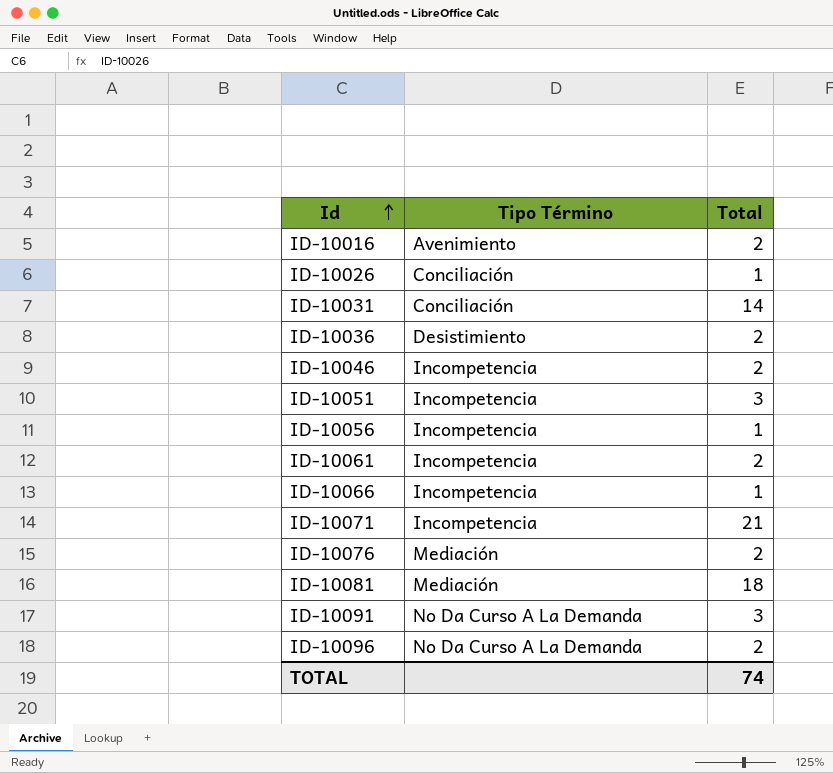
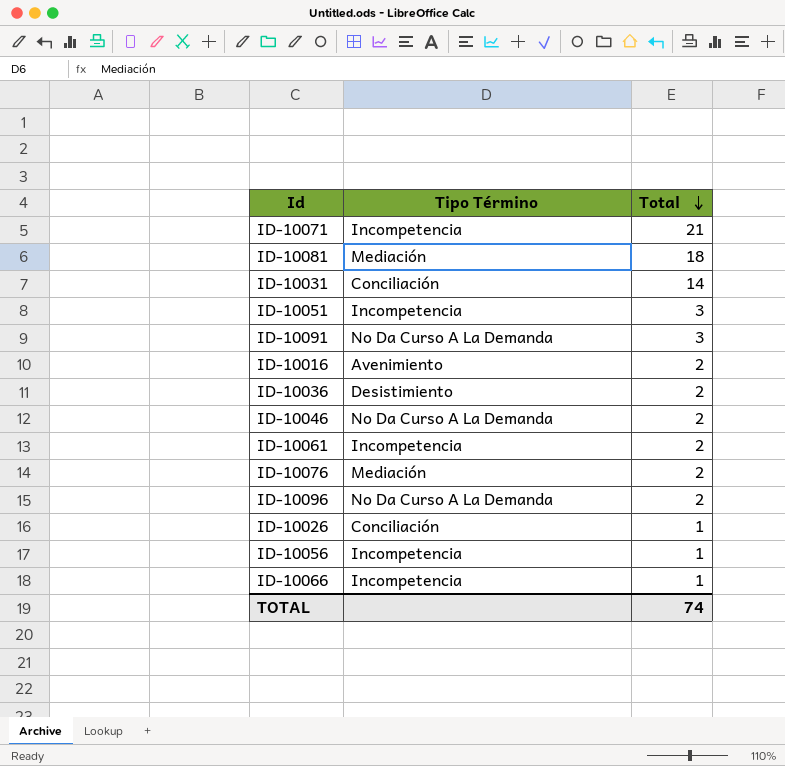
row order: Id ascending -> Total descending
ID-10046 | Tipo Término: Incompetencia -> No Da Curso A La Demanda

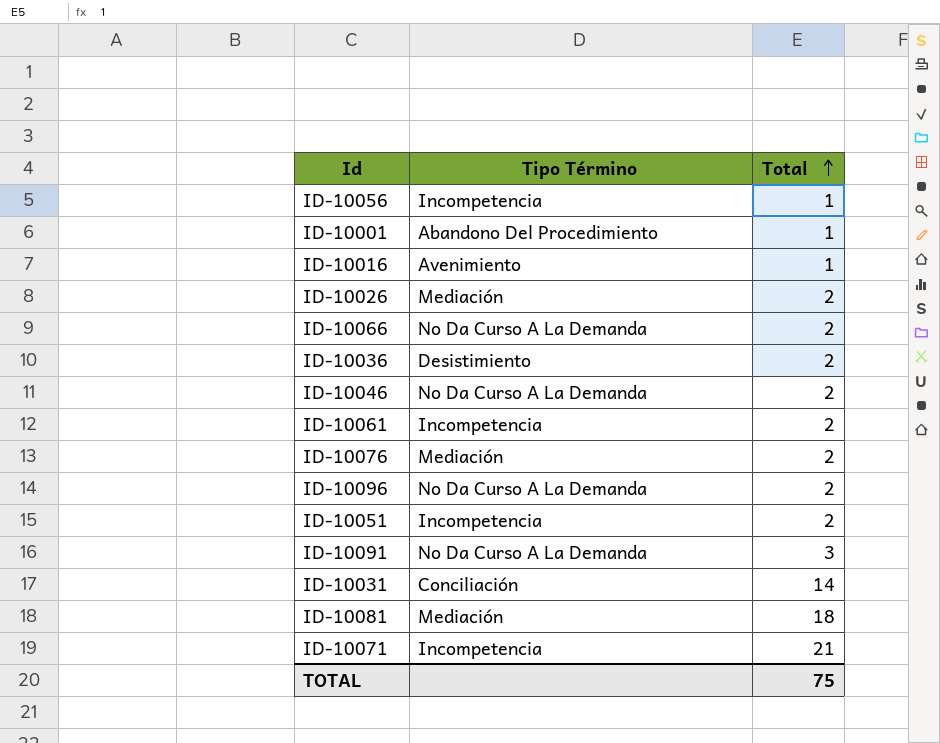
row order: Total descending -> Total ascending
row ID-10001: none -> Abandono Del Procedimiento | 1
ID-10016 | Total: 2 -> 1
ID-10026 | Tipo Término: Conciliación -> Mediación
ID-10026 | Total: 1 -> 2
ID-10066 | Tipo Término: Incompetencia -> No Da Curso A La Demanda
ID-10066 | Total: 1 -> 2
ID-10051 | Total: 3 -> 2
TOTAL | Total: 74 -> 75

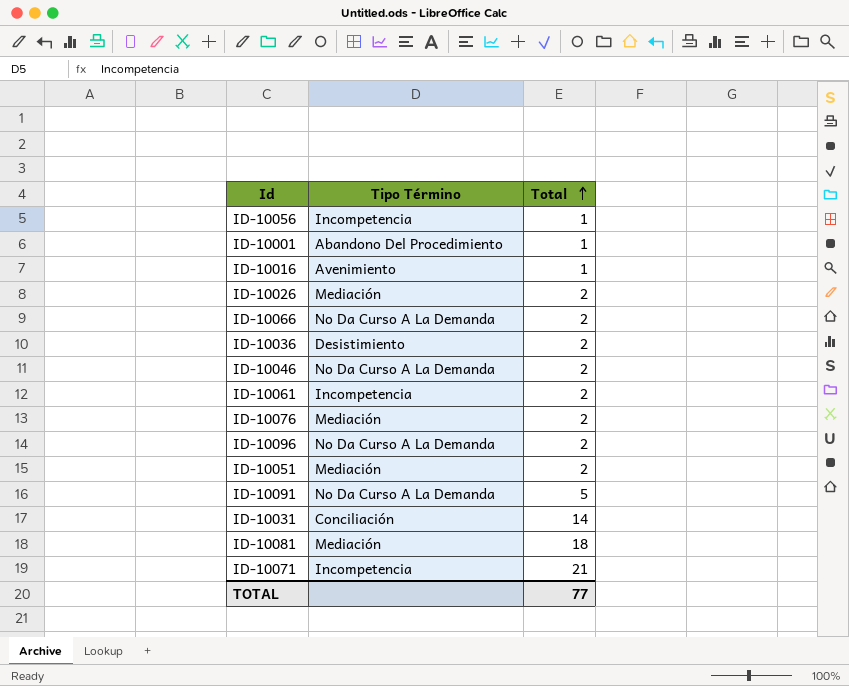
ID-10051 | Tipo Término: Incompetencia -> Mediación
ID-10091 | Total: 3 -> 5
TOTAL | Total: 75 -> 77

